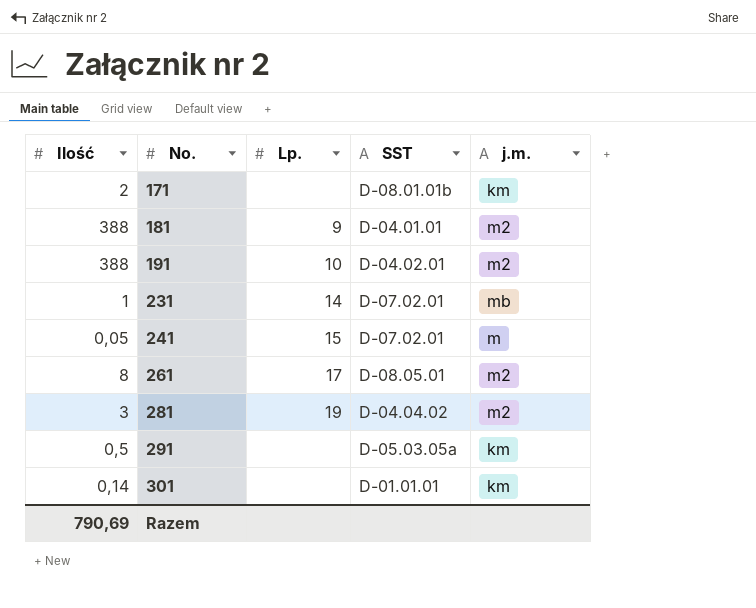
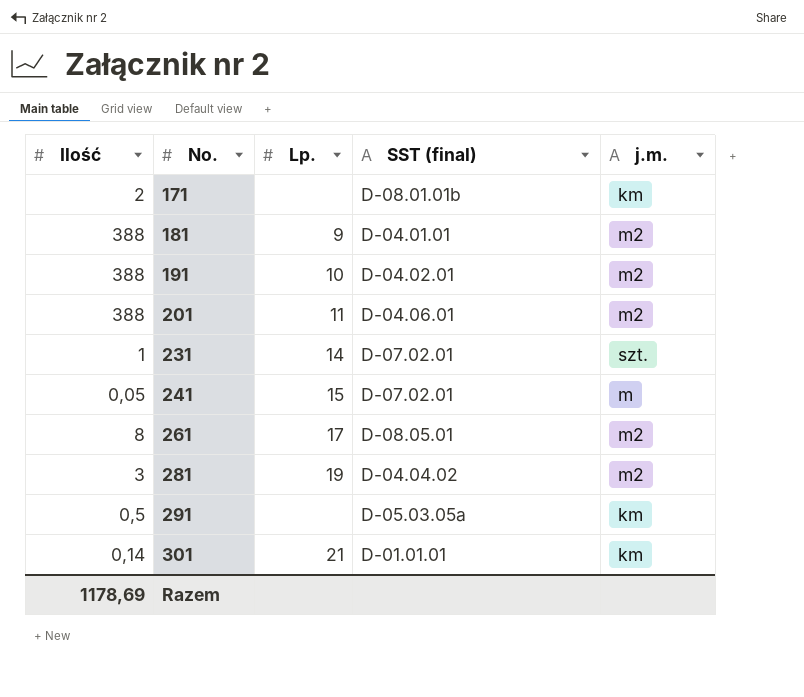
column name: SST -> SST (final)
row 201: none -> 388 | 11 | D-04.06.01 | m2
231 | j.m.: mb -> szt.
301 | Lp.: none -> 21
Razem | Ilość: 790,69 -> 1178,69

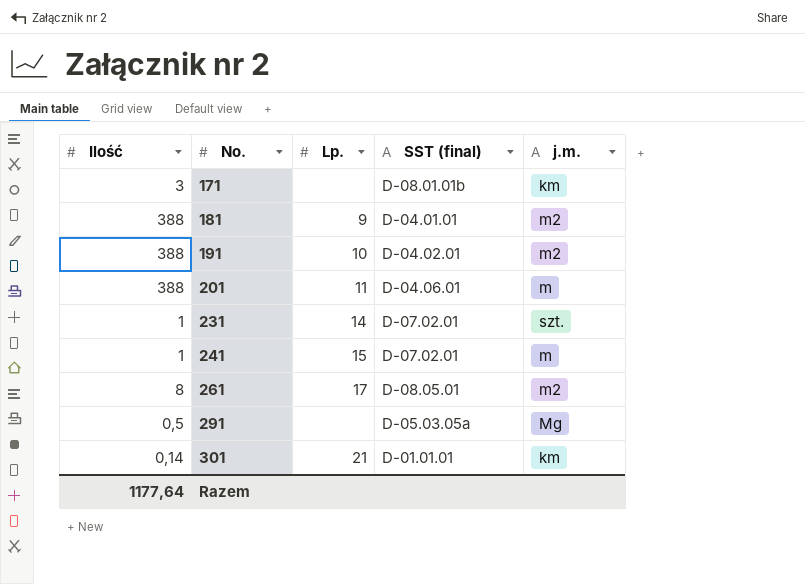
row 281: 3 | 19 | D-04.04.02 | m2 -> none
171 | Ilość: 2 -> 3
201 | j.m.: m2 -> m
241 | Ilość: 0,05 -> 1
291 | j.m.: km -> Mg
Razem | Ilość: 1178,69 -> 1177,64

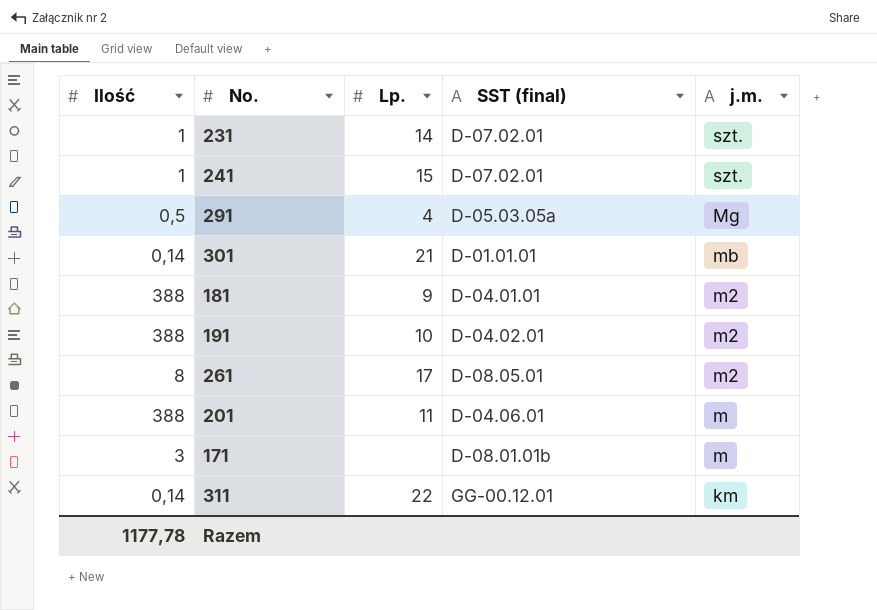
row order: No. ascending -> j.m. descending
241 | j.m.: m -> szt.
291 | Lp.: none -> 4
301 | j.m.: km -> mb
171 | j.m.: km -> m
row 311: none -> 0,14 | 22 | GG-00.12.01 | km
Razem | Ilość: 1177,64 -> 1177,78

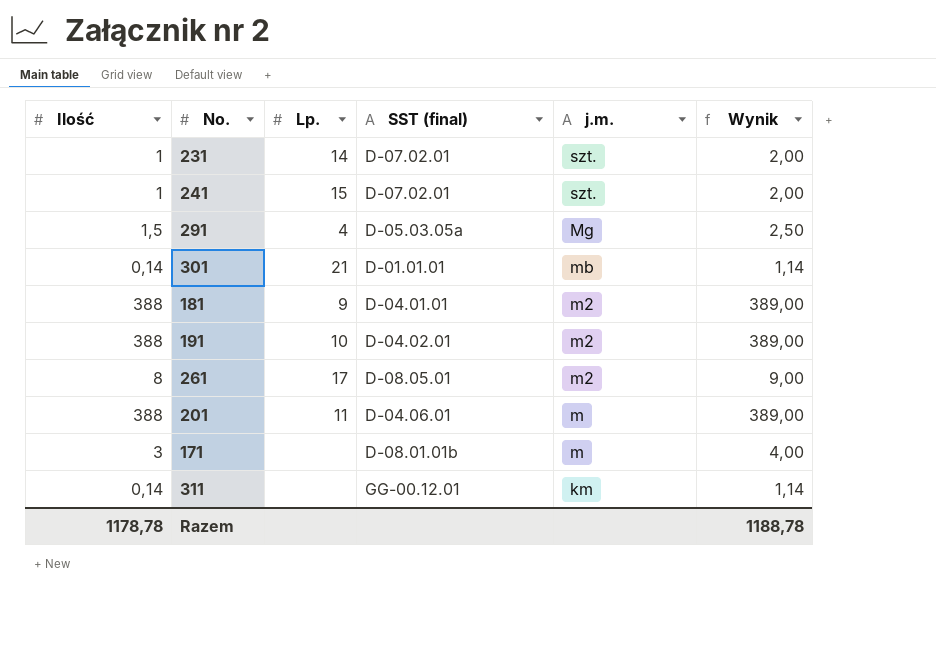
column Wynik | formula: none -> [Ilość] + 1
291 | Ilość: 0,5 -> 1,5
311 | Lp.: 22 -> none
Razem | Ilość: 1177,78 -> 1178,78

